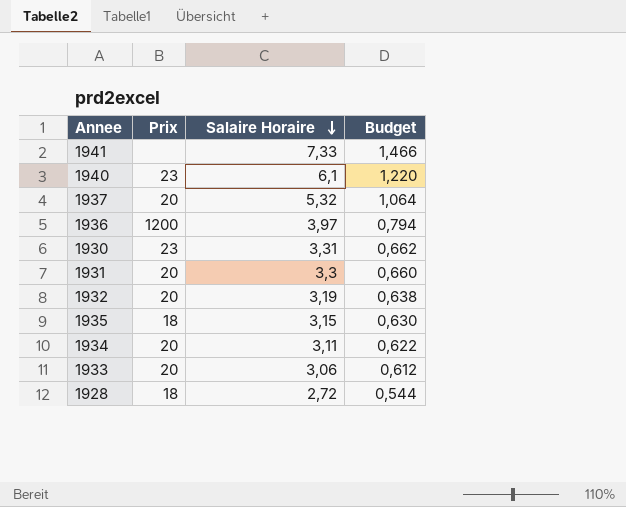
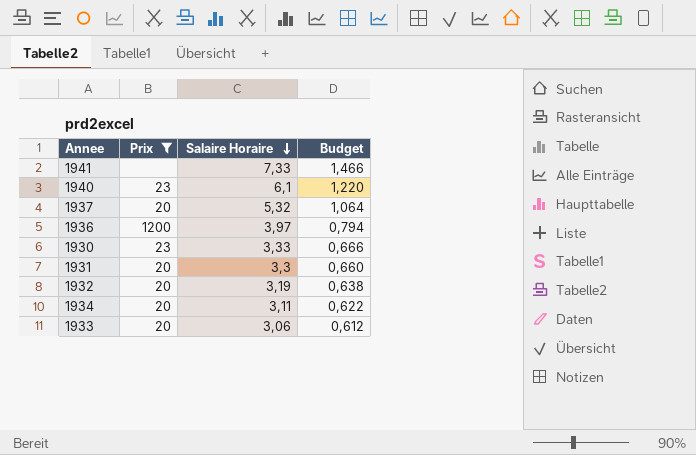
filter: none -> Prix != 18
1930 | Salaire Horaire: 3,31 -> 3,33
1930 | Budget: 0,662 -> 0,666

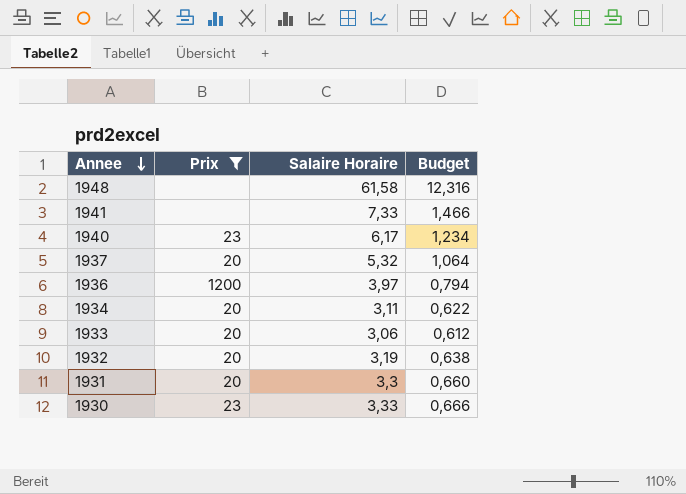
row order: Salaire Horaire descending -> Annee descending
row 1948: none -> none | 61,58 | 12,316
1940 | Salaire Horaire: 6,1 -> 6,17
1940 | Budget: 1,220 -> 1,234

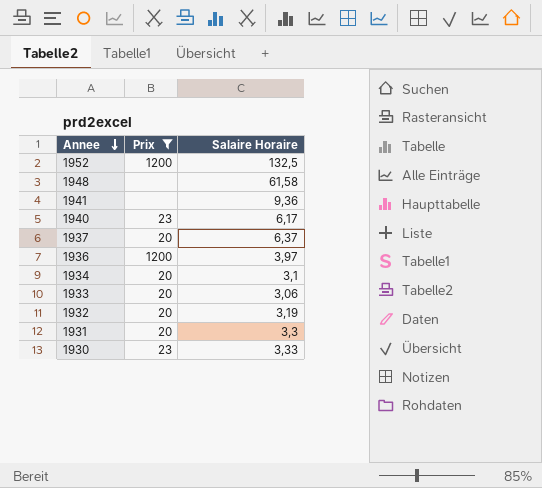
column Budget | formula: [Salaire Horaire] * 0,2 -> none
row 1952: none -> 1200 | 132,5
1941 | Salaire Horaire: 7,33 -> 9,36
1937 | Salaire Horaire: 5,32 -> 6,37
1934 | Salaire Horaire: 3,11 -> 3,1

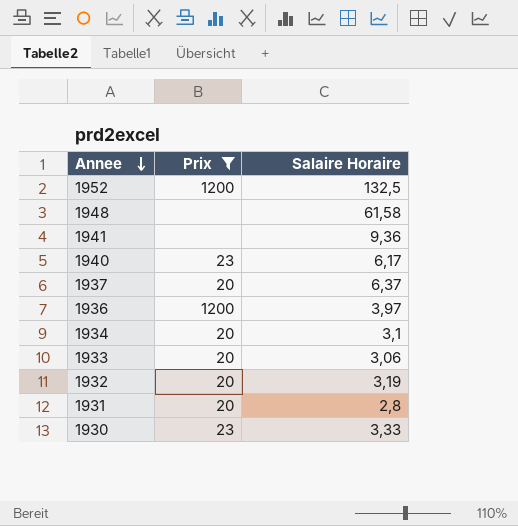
1931 | Salaire Horaire: 3,3 -> 2,8

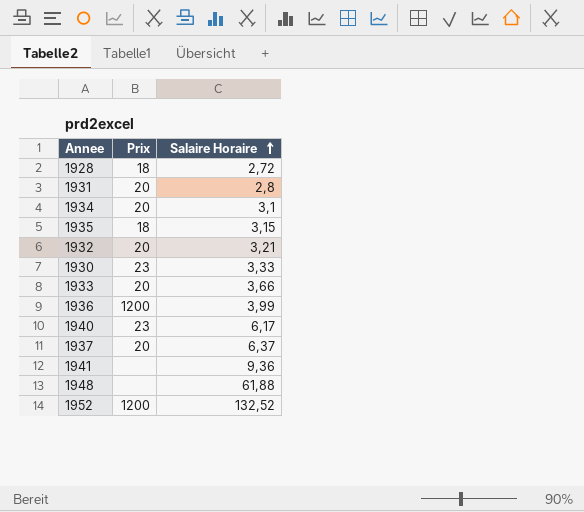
filter: Prix != 18 -> none
row order: Annee descending -> Salaire Horaire ascending
1932 | Salaire Horaire: 3,19 -> 3,21
1933 | Salaire Horaire: 3,06 -> 3,66
1936 | Salaire Horaire: 3,97 -> 3,99
1948 | Salaire Horaire: 61,58 -> 61,88
1952 | Salaire Horaire: 132,5 -> 132,52

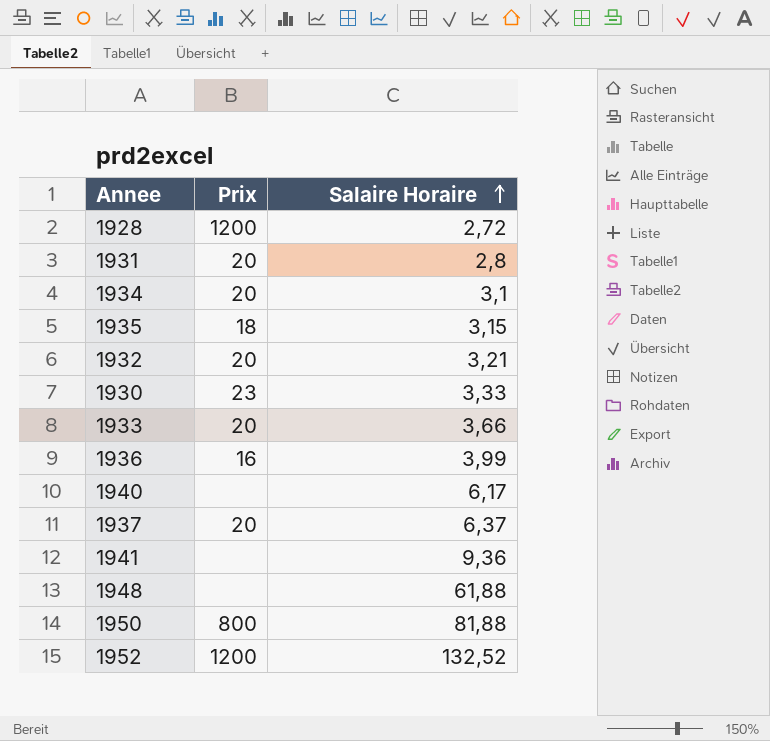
1928 | Prix: 18 -> 1200
1936 | Prix: 1200 -> 16
1940 | Prix: 23 -> none
row 1950: none -> 800 | 81,88

